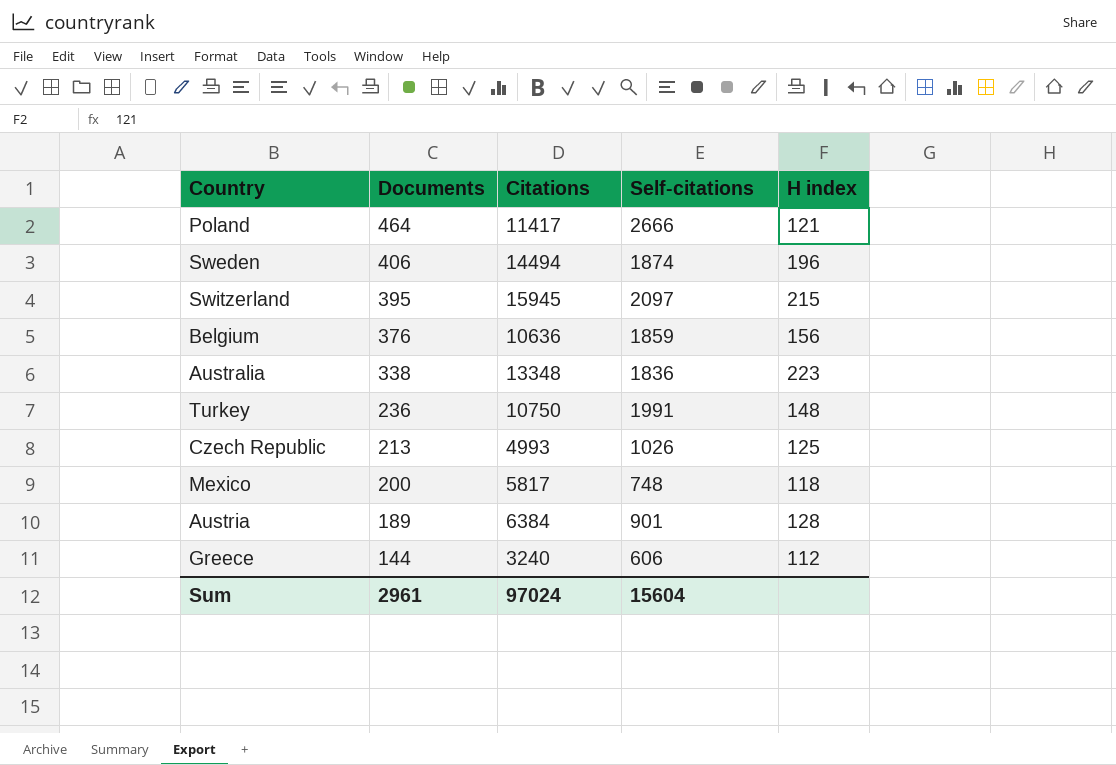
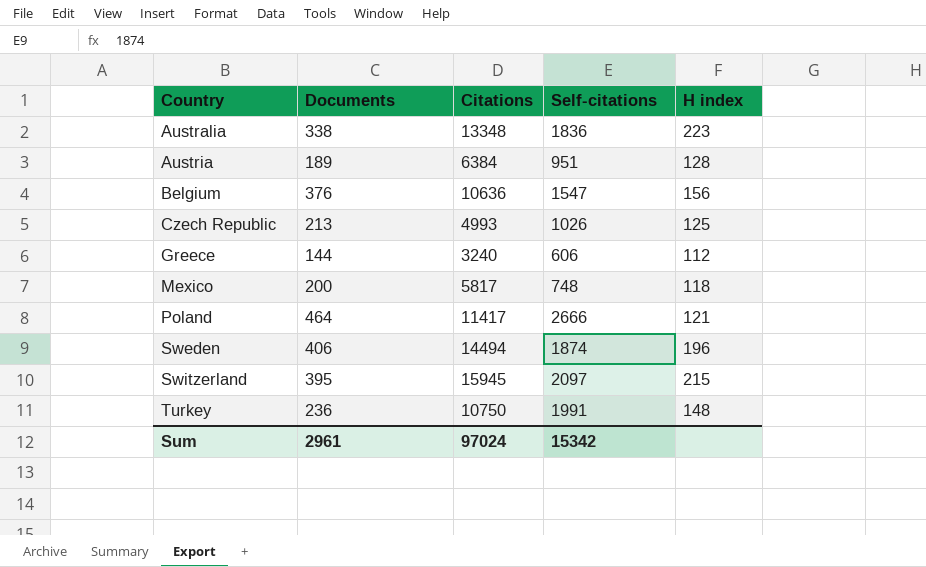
row order: Documents descending -> Country ascending
Austria | Self-citations: 901 -> 951
Belgium | Self-citations: 1859 -> 1547
Sum | Self-citations: 15604 -> 15342

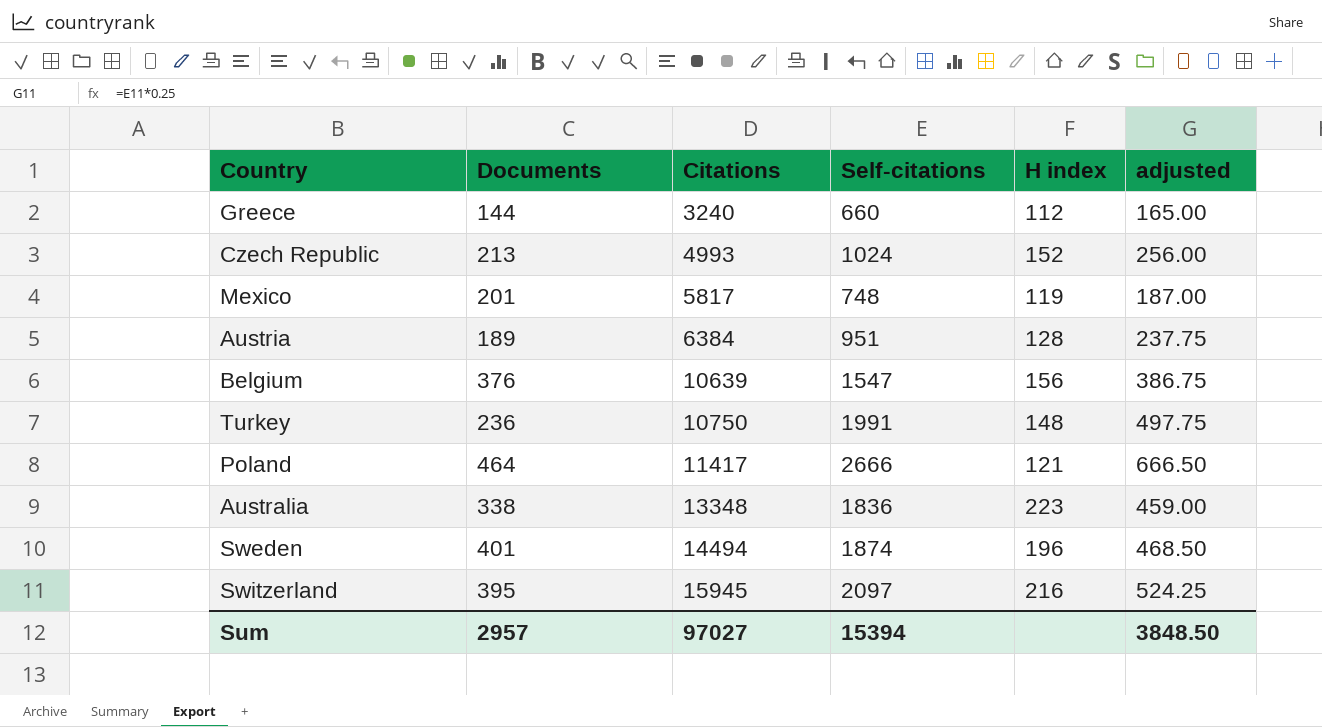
row order: Country ascending -> Citations ascending
column adjusted | formula: none -> [Self-citations] * 0.25
Greece | Self-citations: 606 -> 660
Czech Republic | Self-citations: 1026 -> 1024
Czech Republic | H index: 125 -> 152
Mexico | Documents: 200 -> 201
Mexico | H index: 118 -> 119
Belgium | Citations: 10636 -> 10639
Sweden | Documents: 406 -> 401
Switzerland | H index: 215 -> 216
Sum | Documents: 2961 -> 2957
Sum | Citations: 97024 -> 97027
Sum | Self-citations: 15342 -> 15394

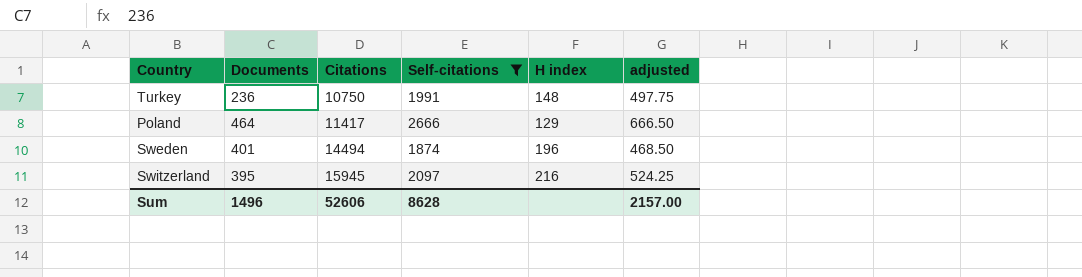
filter: none -> Self-citations >= 1874
Poland | H index: 121 -> 129
Sum | Documents: 2957 -> 1496
Sum | Citations: 97027 -> 52606
Sum | Self-citations: 15394 -> 8628
Sum | adjusted: 3848.50 -> 2157.00

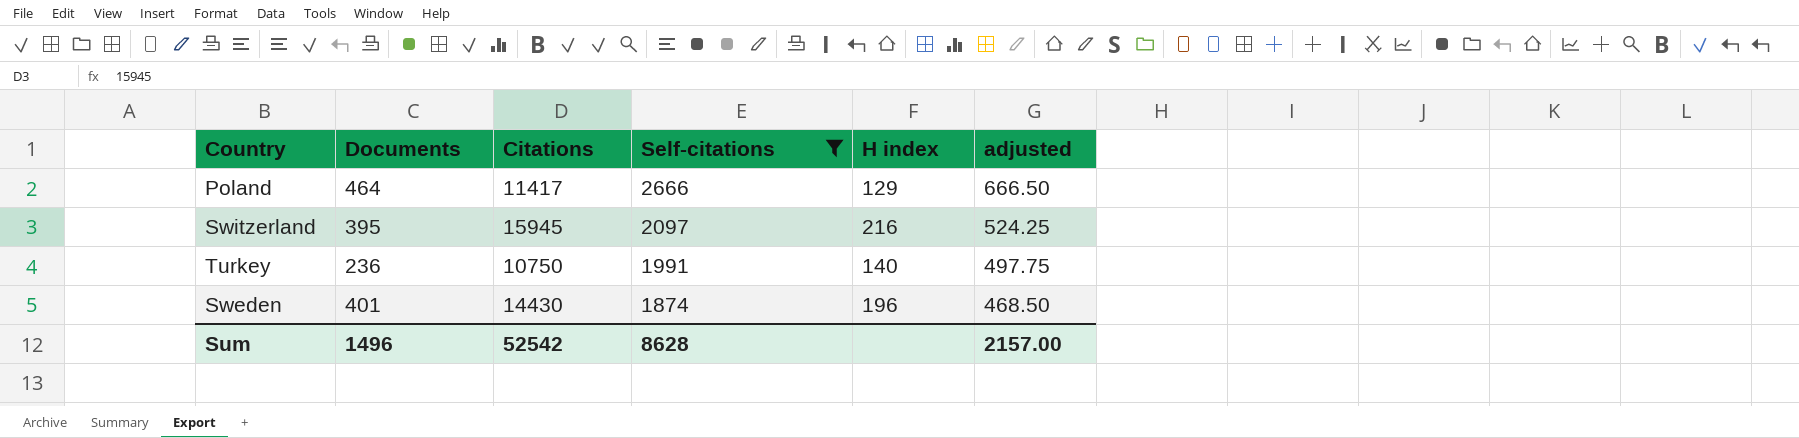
row order: Citations ascending -> Self-citations descending
Turkey | H index: 148 -> 140
Sweden | Citations: 14494 -> 14430
Sum | Citations: 52606 -> 52542

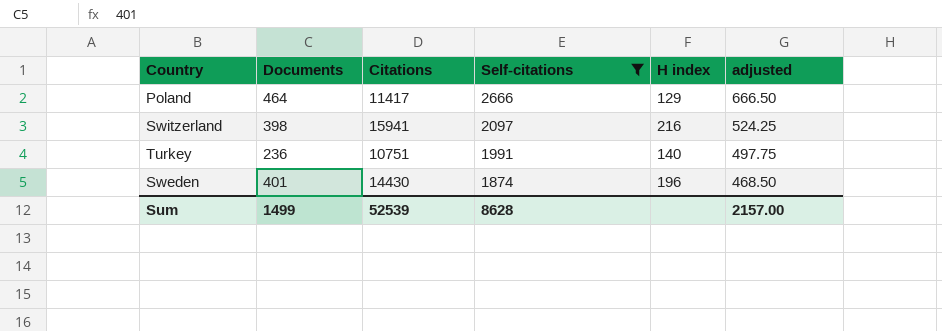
Switzerland | Documents: 395 -> 398
Switzerland | Citations: 15945 -> 15941
Turkey | Citations: 10750 -> 10751
Sum | Documents: 1496 -> 1499
Sum | Citations: 52542 -> 52539

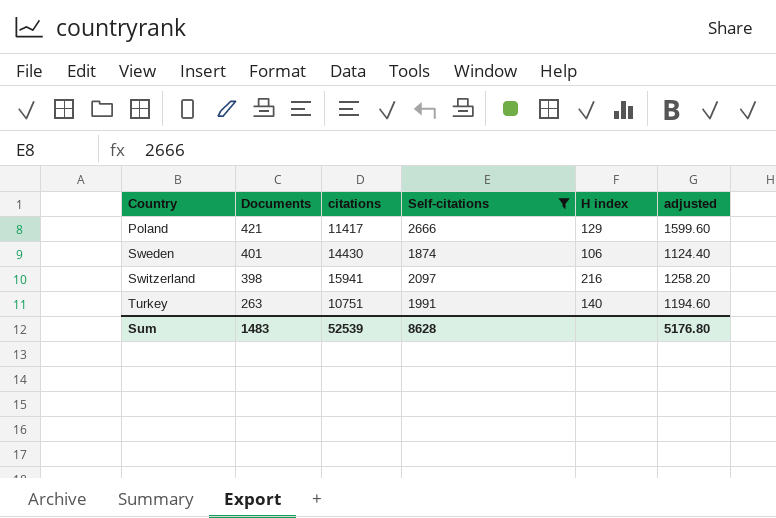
row order: Self-citations descending -> Country ascending
column name: Citations -> citations
column adjusted | formula: [Self-citations] * 0.25 -> [Self-citations] * 0.6
Poland | Documents: 464 -> 421
Sweden | H index: 196 -> 106
Turkey | Documents: 236 -> 263
Sum | Documents: 1499 -> 1483
Sum | adjusted: 2157.00 -> 5176.80

